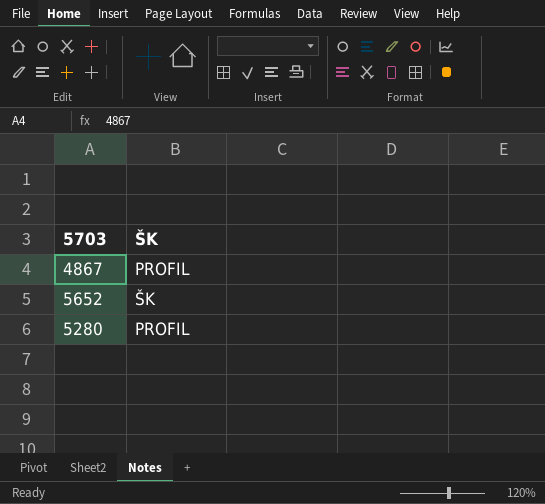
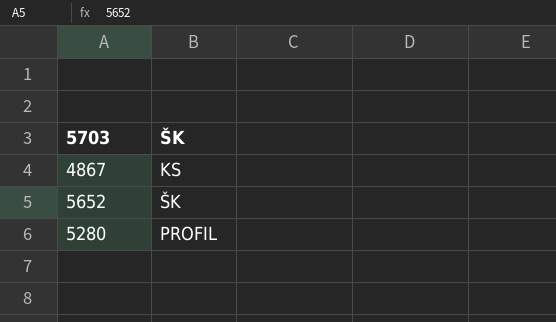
4867 | ŠK: PROFIL -> KS

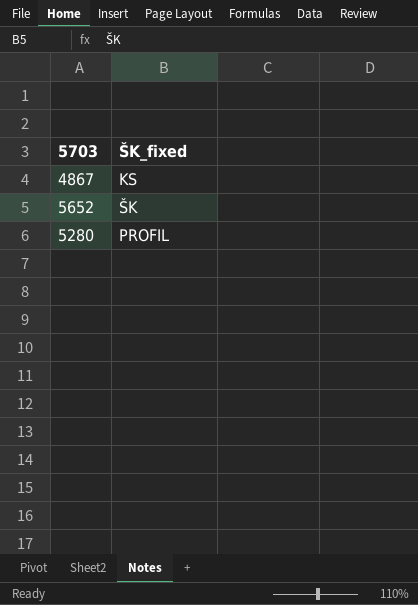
column name: ŠK -> ŠK_fixed

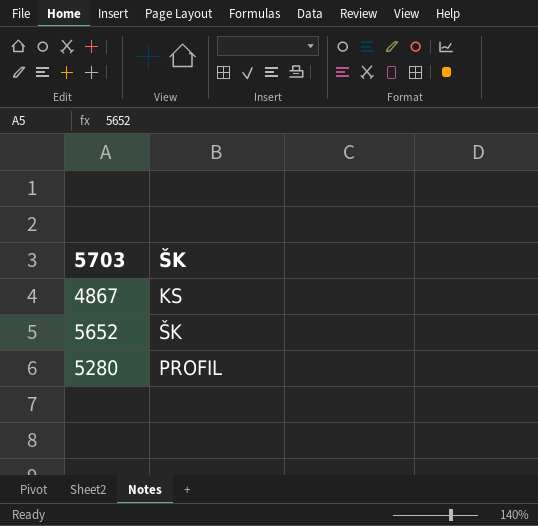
column name: ŠK_fixed -> ŠK

